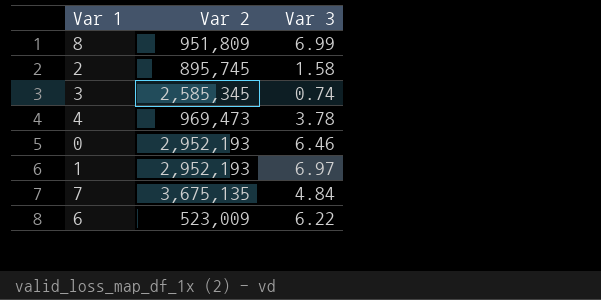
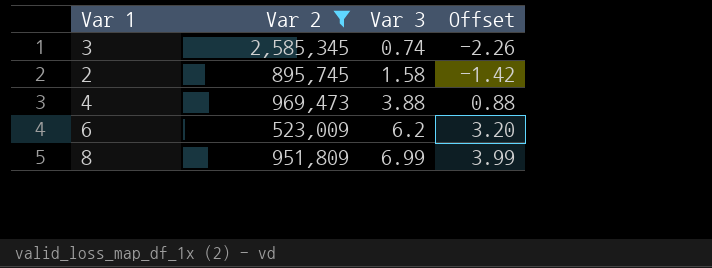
filter: none -> Var 2 <= 2,585,345
row order: none -> Var 3 ascending
column Offset | formula: none -> [Var 3] - 3
4 | Var 3: 3.78 -> 3.88
6 | Var 3: 6.22 -> 6.2

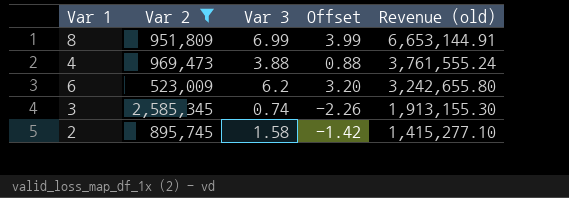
row order: Var 3 ascending -> Revenue (old) descending
column Revenue (old) | formula: none -> [Var 2] * [Var 3]

